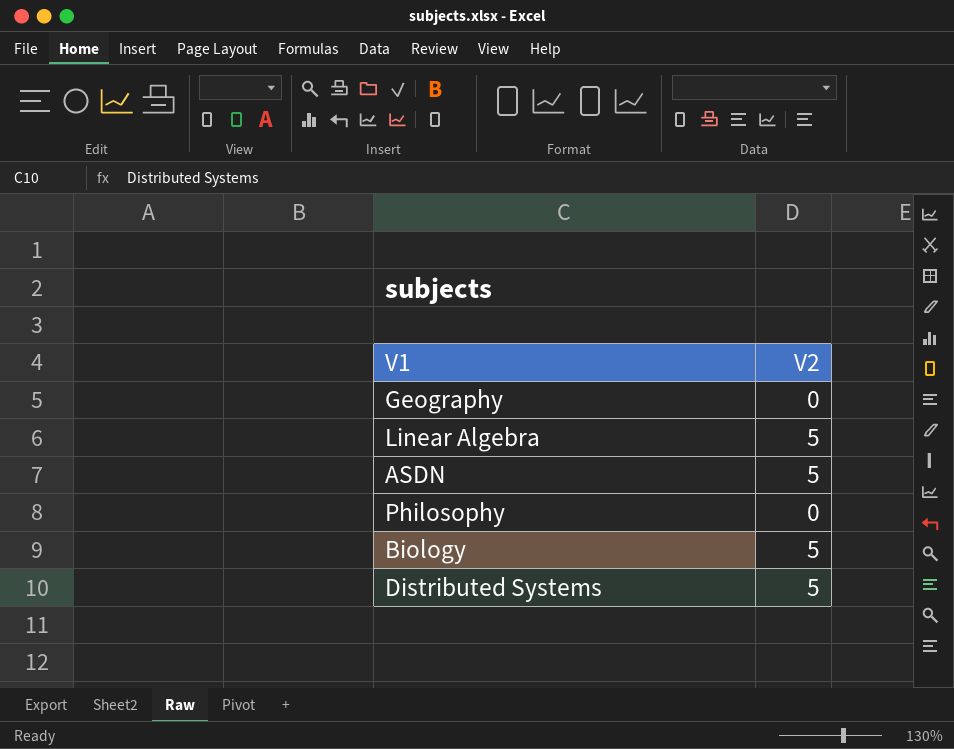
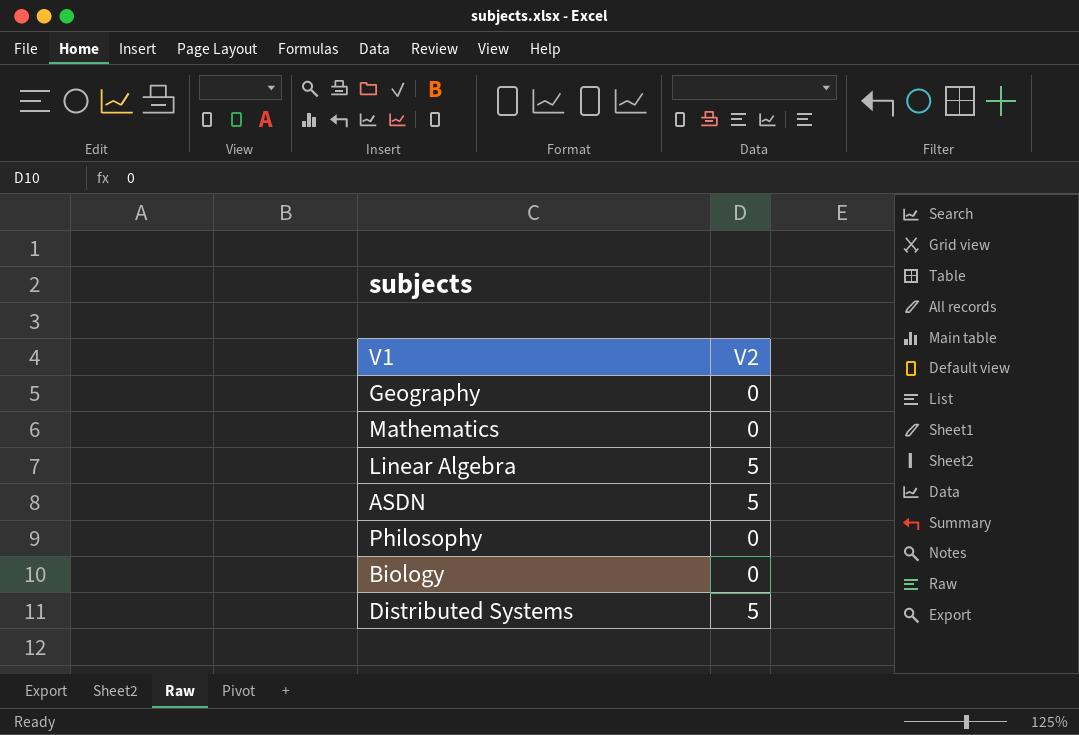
row Mathematics: none -> 0
Biology | V2: 5 -> 0

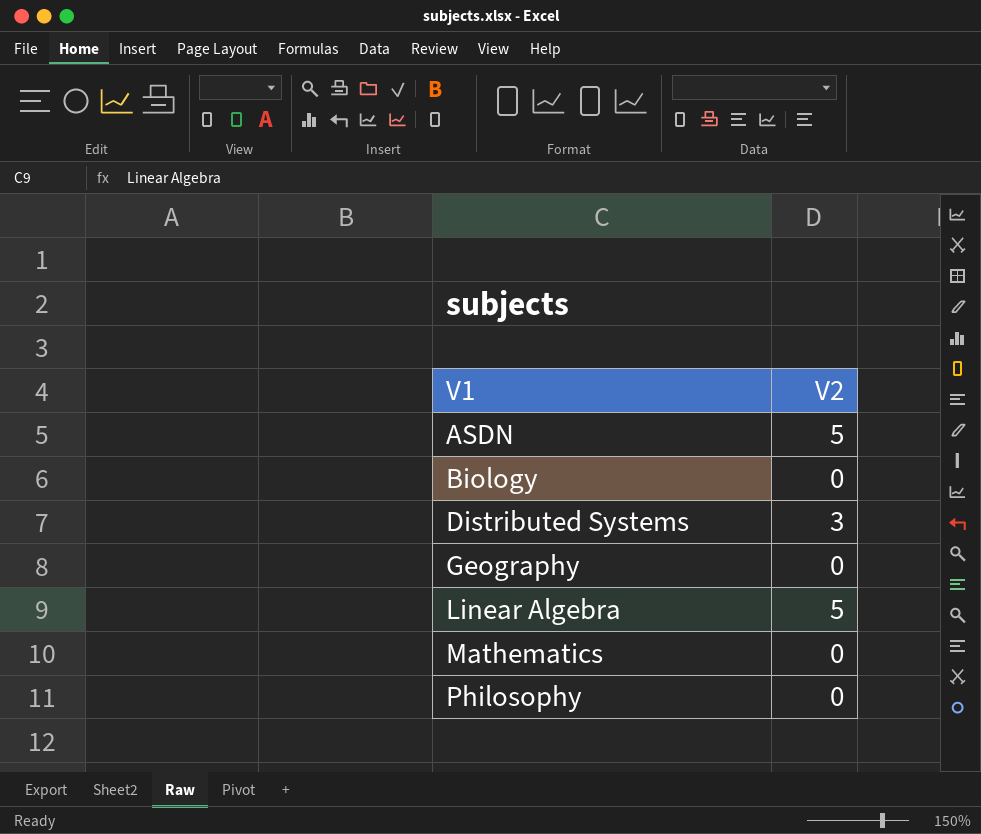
row order: none -> V1 ascending
Distributed Systems | V2: 5 -> 3

